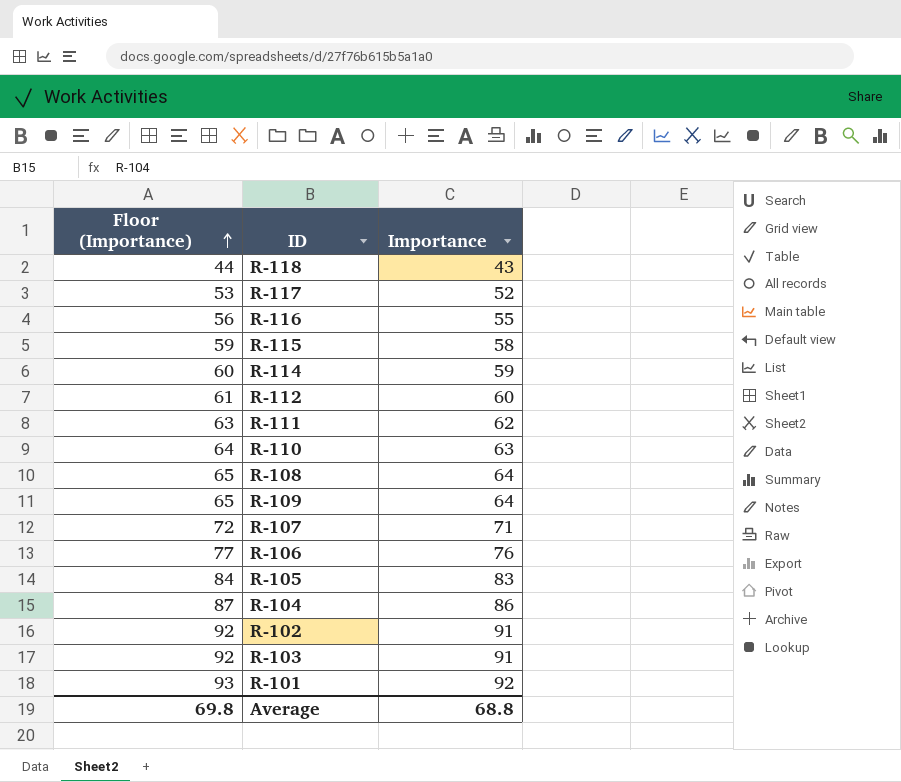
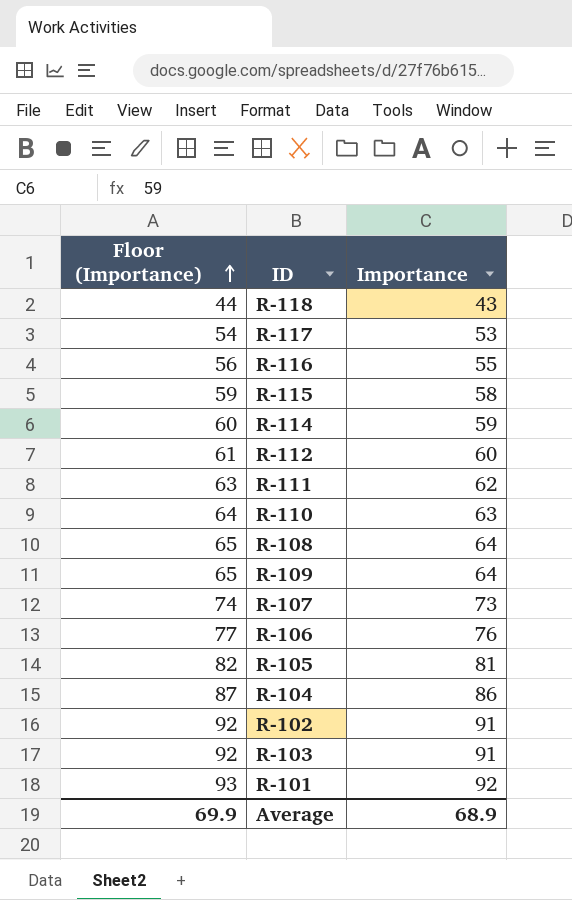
R-117 | Floor (Importance): 53 -> 54
R-117 | Importance: 52 -> 53
R-107 | Floor (Importance): 72 -> 74
R-107 | Importance: 71 -> 73
R-105 | Floor (Importance): 84 -> 82
R-105 | Importance: 83 -> 81
Average | Floor (Importance): 69.8 -> 69.9
Average | Importance: 68.8 -> 68.9

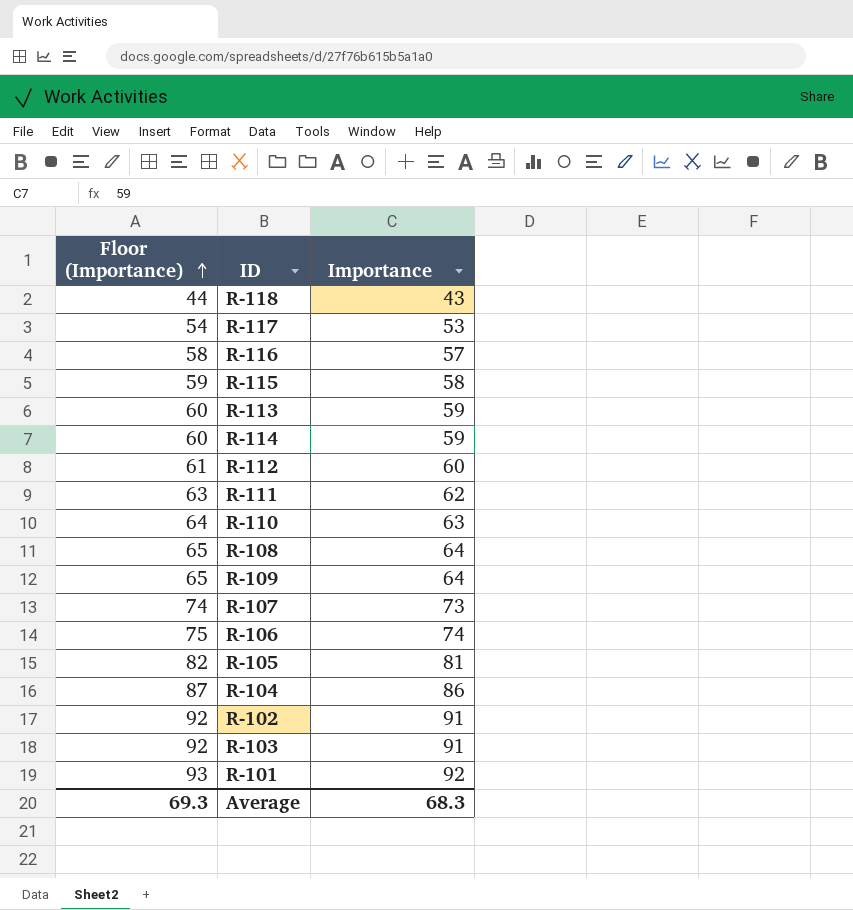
R-116 | Floor (Importance): 56 -> 58
R-116 | Importance: 55 -> 57
row R-113: none -> 60 | 59
R-106 | Floor (Importance): 77 -> 75
R-106 | Importance: 76 -> 74
Average | Floor (Importance): 69.9 -> 69.3
Average | Importance: 68.9 -> 68.3

